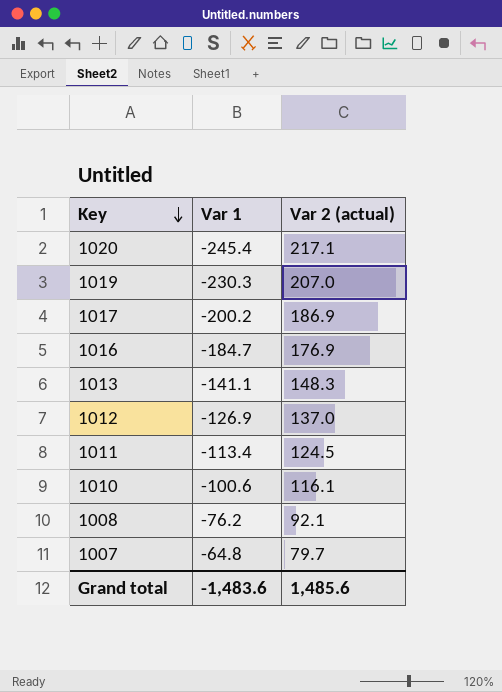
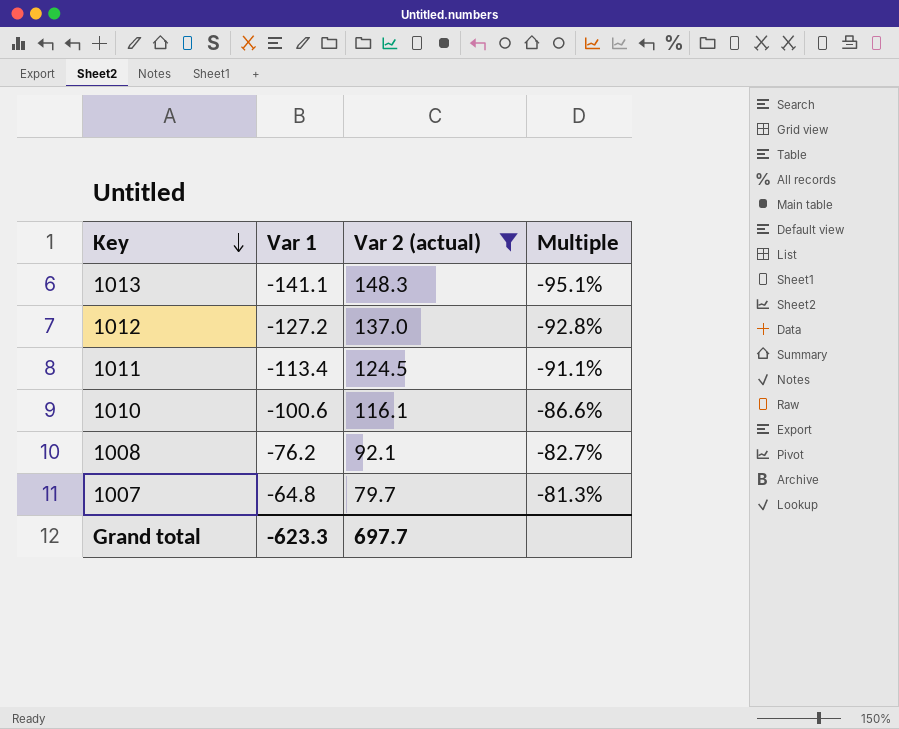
filter: none -> Var 2 (actual) <= 148.3
column Multiple | formula: none -> [Var 1] / [Var 2 (actual)]
1012 | Var 1: -126.9 -> -127.2
Grand total | Var 1: -1,483.6 -> -623.3
Grand total | Var 2 (actual): 1,485.6 -> 697.7

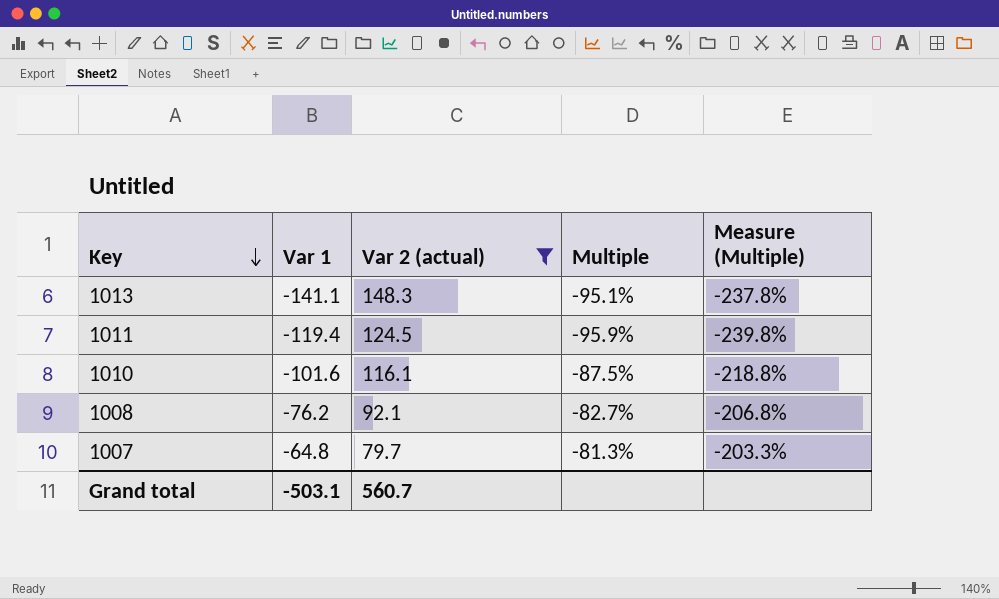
column Measure (Multiple) | formula: none -> [Multiple] * 2.5
row 1012: -127.2 | 137.0 | -92.8% -> none
1011 | Var 1: -113.4 -> -119.4
1011 | Multiple: -91.1% -> -95.9%
1010 | Var 1: -100.6 -> -101.6
1010 | Multiple: -86.6% -> -87.5%
Grand total | Var 1: -623.3 -> -503.1
Grand total | Var 2 (actual): 697.7 -> 560.7

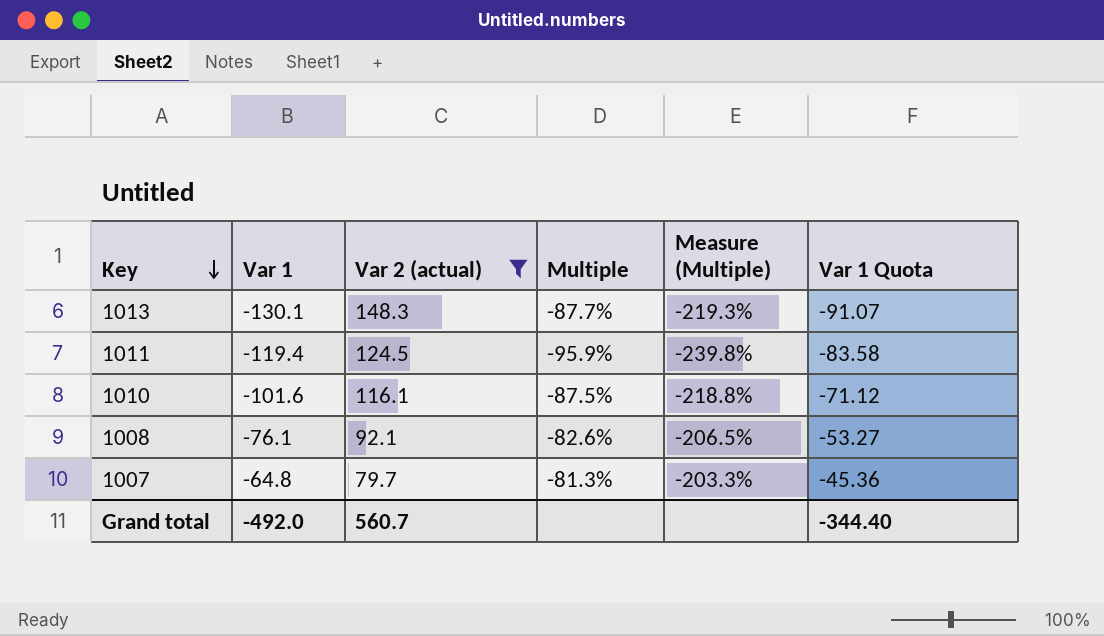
column Var 1 Quota | formula: none -> [Var 1] * 0.7
1013 | Var 1: -141.1 -> -130.1
1013 | Multiple: -95.1% -> -87.7%
1013 | Measure (Multiple): -237.8% -> -219.3%
1008 | Var 1: -76.2 -> -76.1
1008 | Multiple: -82.7% -> -82.6%
1008 | Measure (Multiple): -206.8% -> -206.5%
Grand total | Var 1: -503.1 -> -492.0

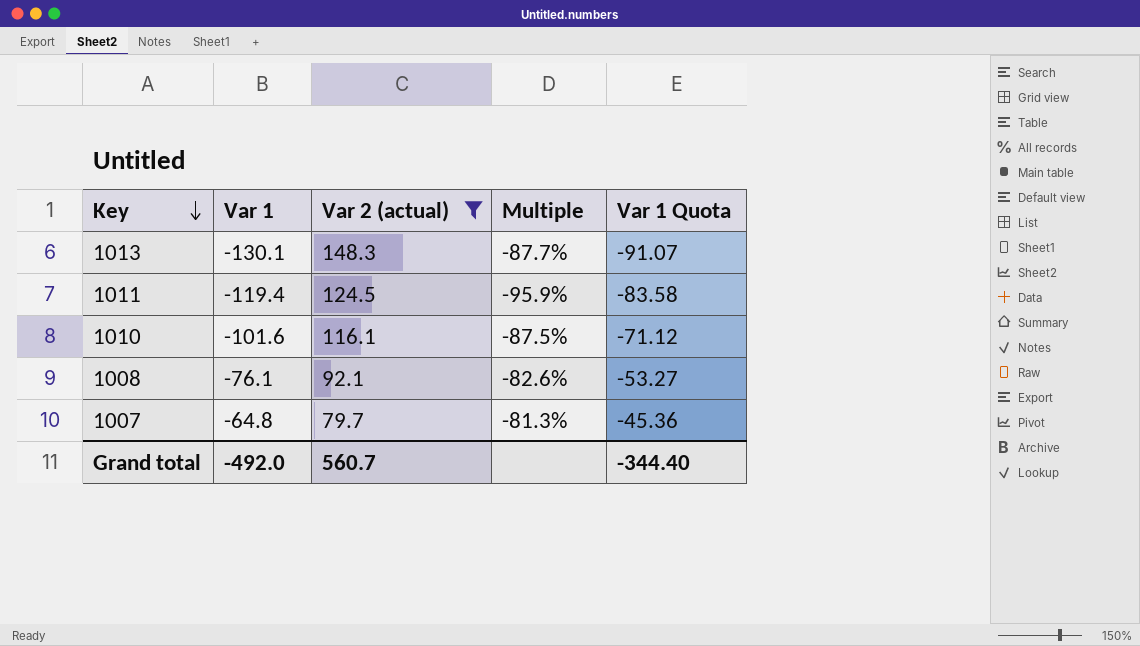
column Measure (Multiple) | formula: [Multiple] * 2.5 -> none

